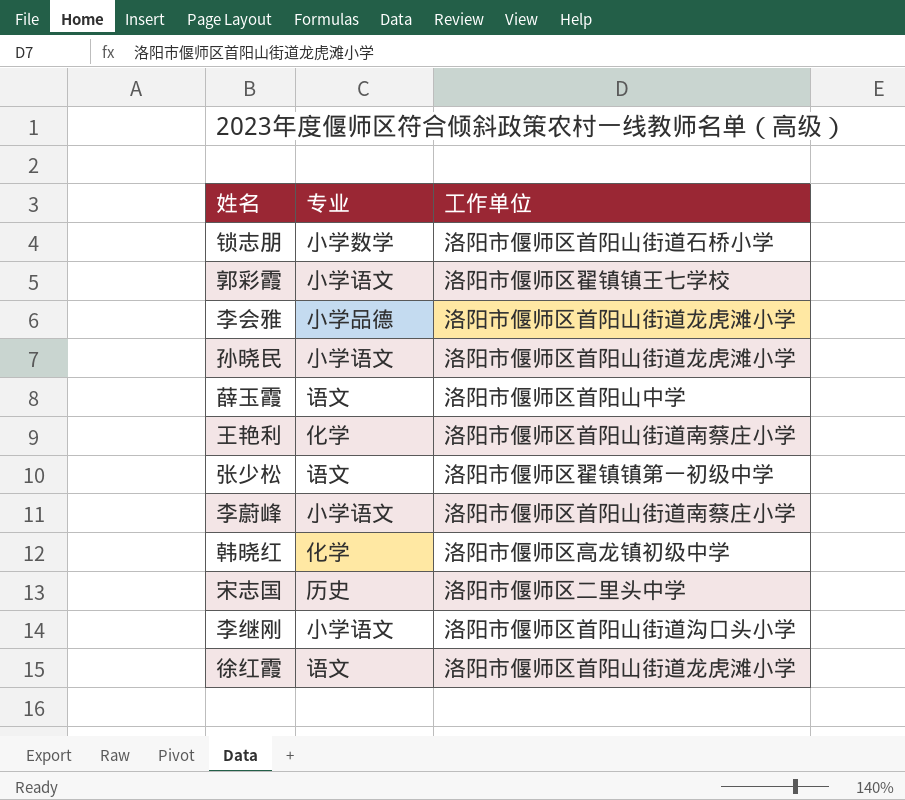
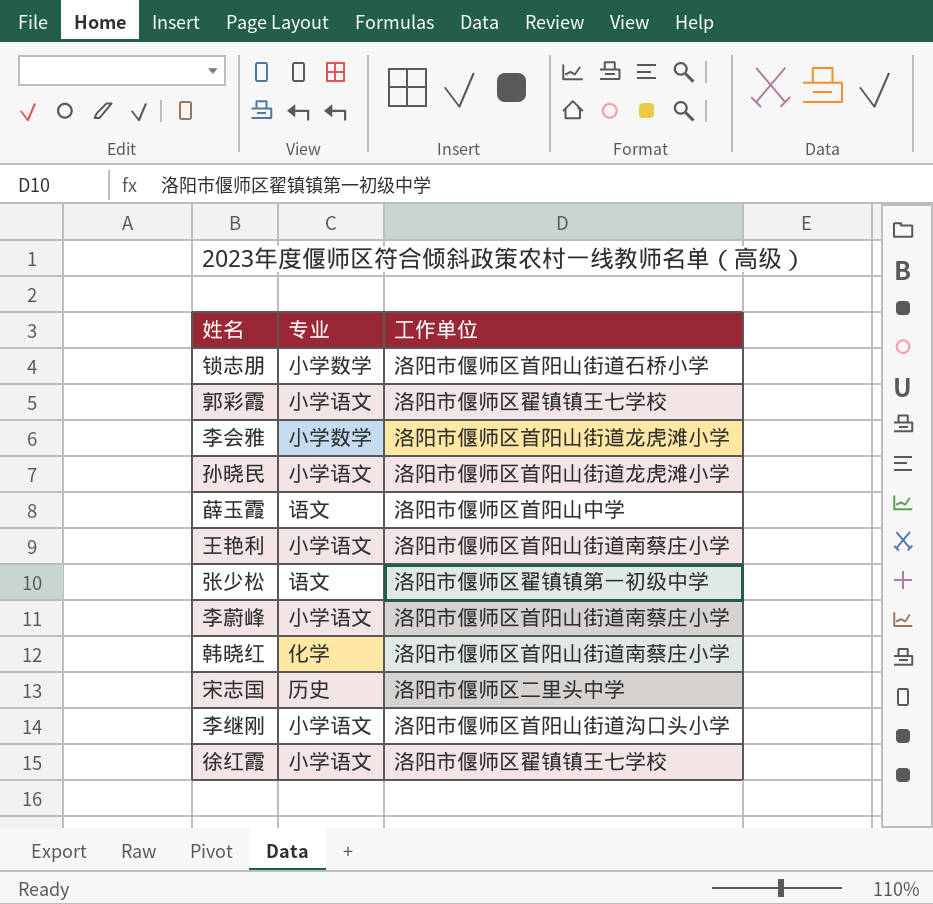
李会雅 | 专业: 小学品德 -> 小学数学
王艳利 | 专业: 化学 -> 小学语文
韩晓红 | 工作单位: 洛阳市偃师区高龙镇初级中学 -> 洛阳市偃师区首阳山街道南蔡庄小学
徐红霞 | 专业: 语文 -> 小学语文
徐红霞 | 工作单位: 洛阳市偃师区首阳山街道龙虎滩小学 -> 洛阳市偃师区翟镇镇王七学校

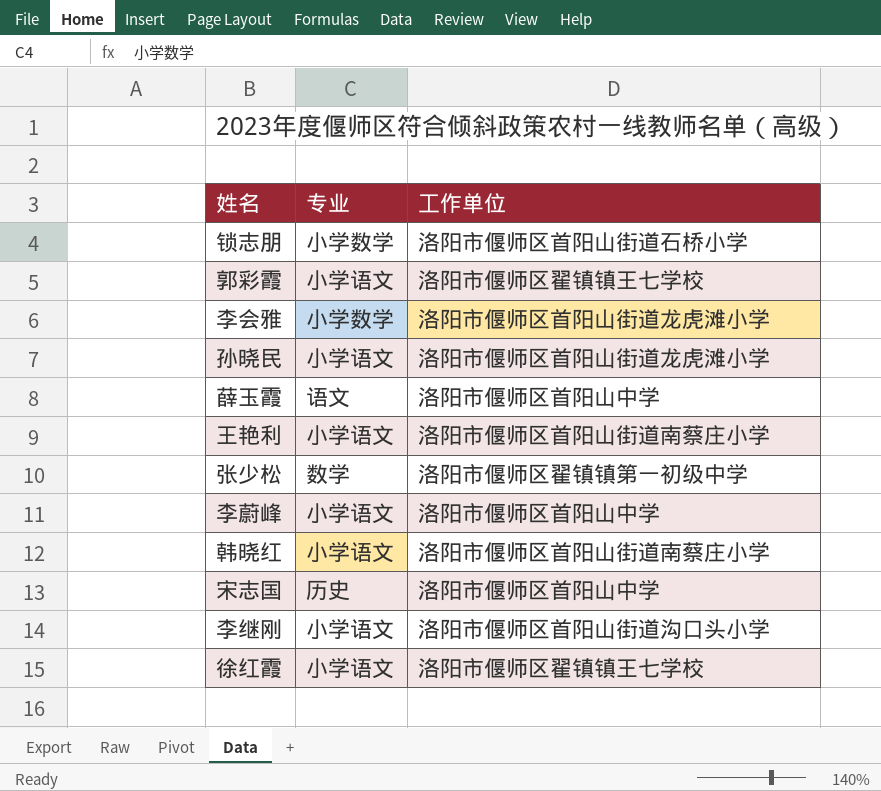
张少松 | 专业: 语文 -> 数学
李蔚峰 | 工作单位: 洛阳市偃师区首阳山街道南蔡庄小学 -> 洛阳市偃师区首阳山中学
韩晓红 | 专业: 化学 -> 小学语文
宋志国 | 工作单位: 洛阳市偃师区二里头中学 -> 洛阳市偃师区首阳山中学

